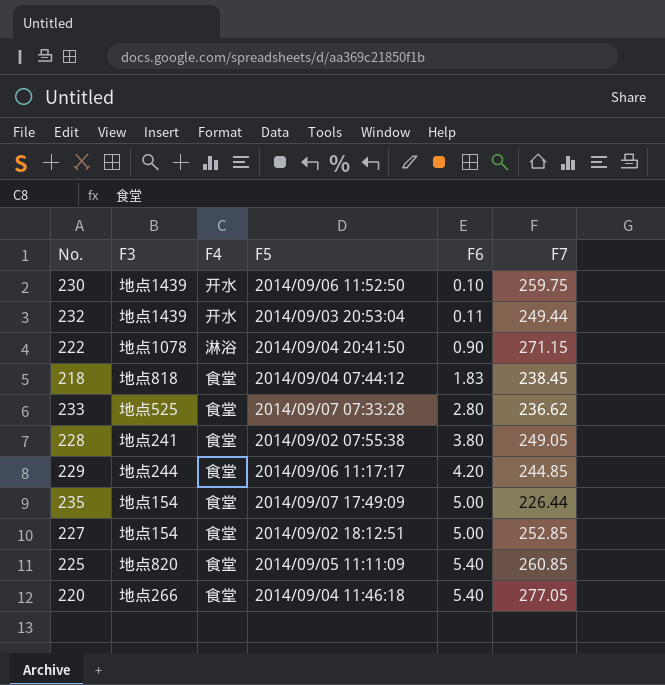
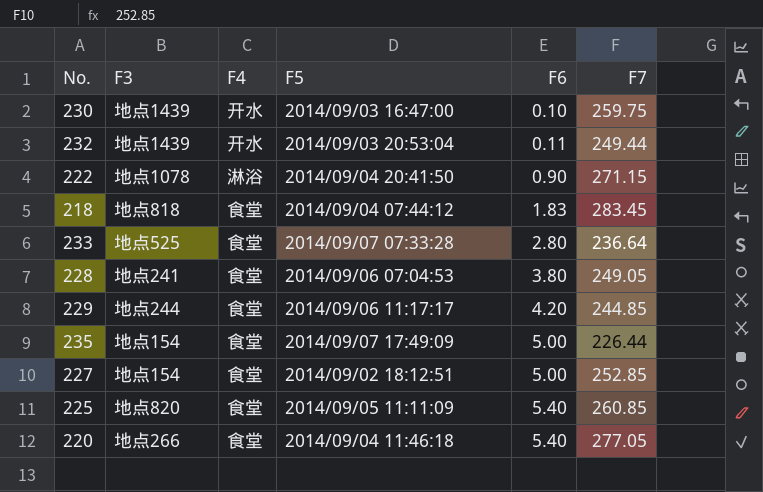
230 | F5: 2014/09/06 11:52:50 -> 2014/09/03 16:47:00
218 | F7: 238.45 -> 283.45
233 | F7: 236.62 -> 236.64
228 | F5: 2014/09/02 07:55:38 -> 2014/09/06 07:04:53

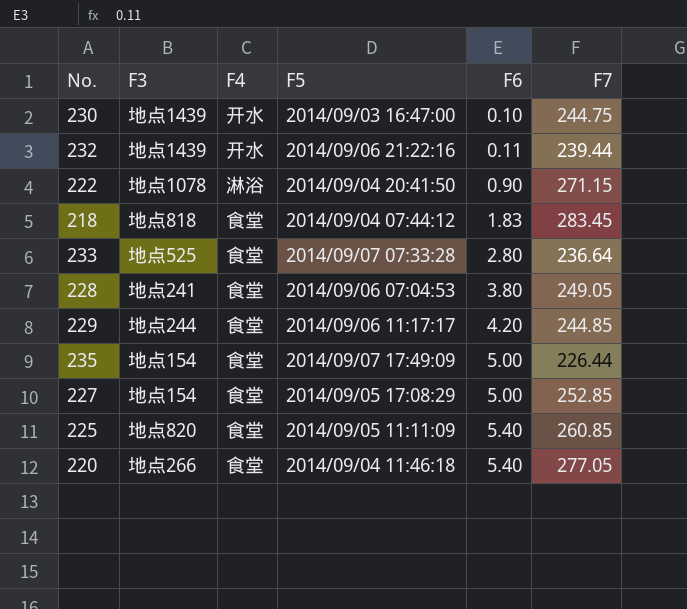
230 | F7: 259.75 -> 244.75
232 | F5: 2014/09/03 20:53:04 -> 2014/09/06 21:22:16
232 | F7: 249.44 -> 239.44
227 | F5: 2014/09/02 18:12:51 -> 2014/09/05 17:08:29

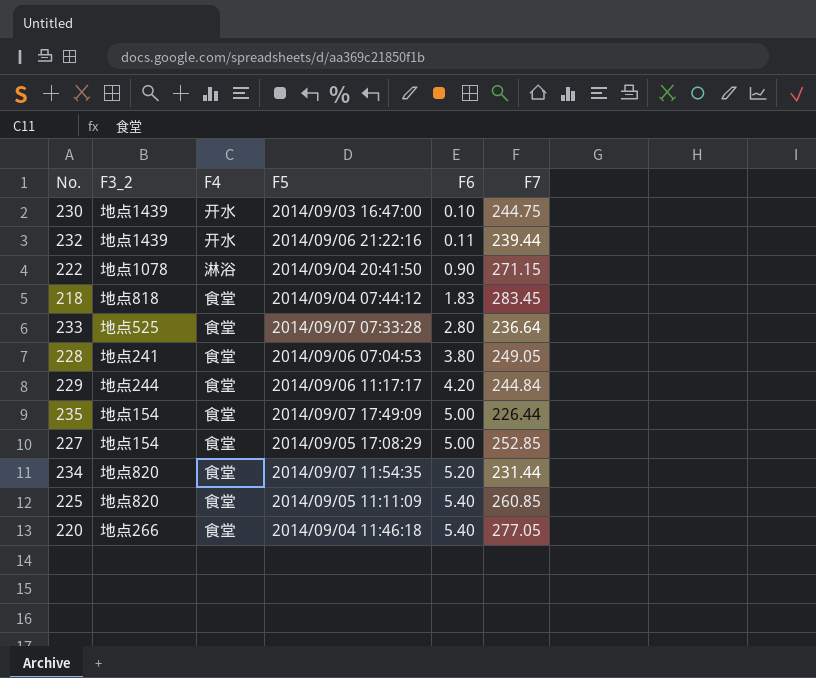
column name: F3 -> F3_2
229 | F7: 244.85 -> 244.84
row 234: none -> 地点820 | 食堂 | 2014/09/07 11:54:35 | 5.20 | 231.44

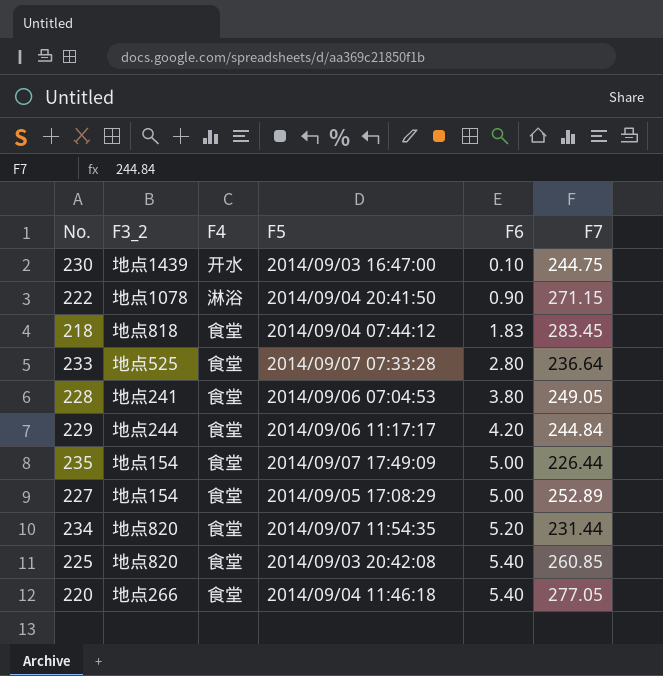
row 232: 地点1439 | 开水 | 2014/09/06 21:22:16 | 0.11 | 239.44 -> none
227 | F7: 252.85 -> 252.89
225 | F5: 2014/09/05 11:11:09 -> 2014/09/03 20:42:08

